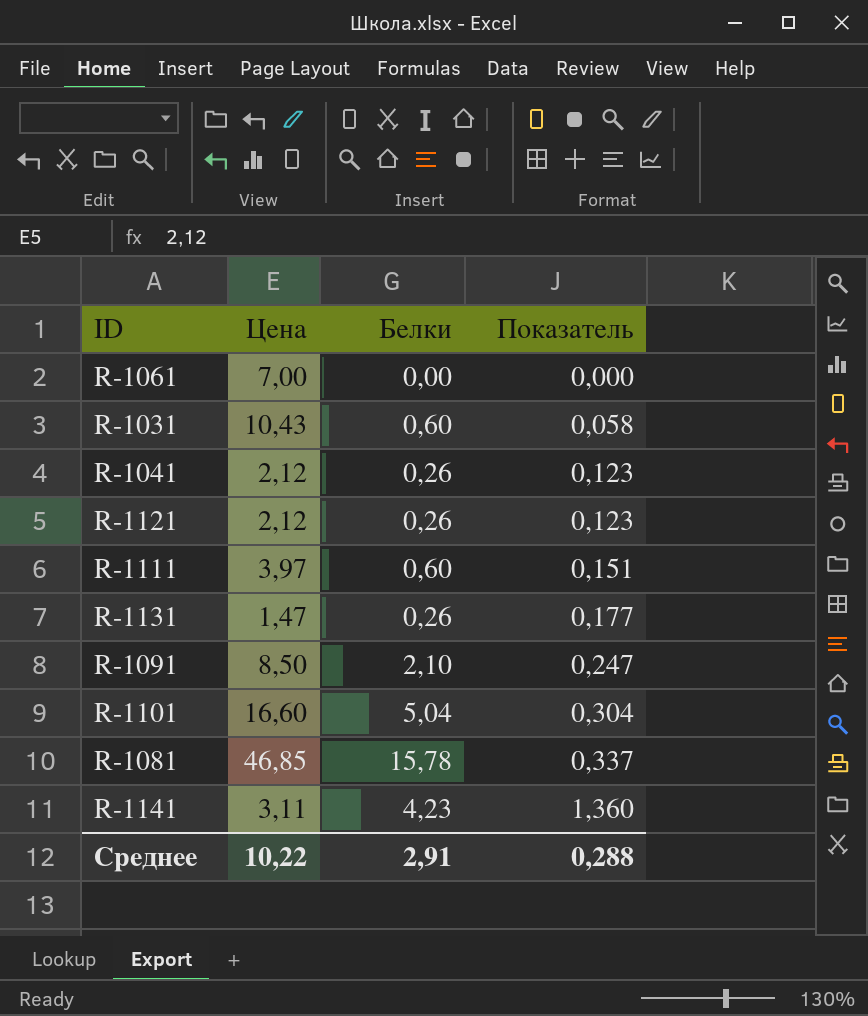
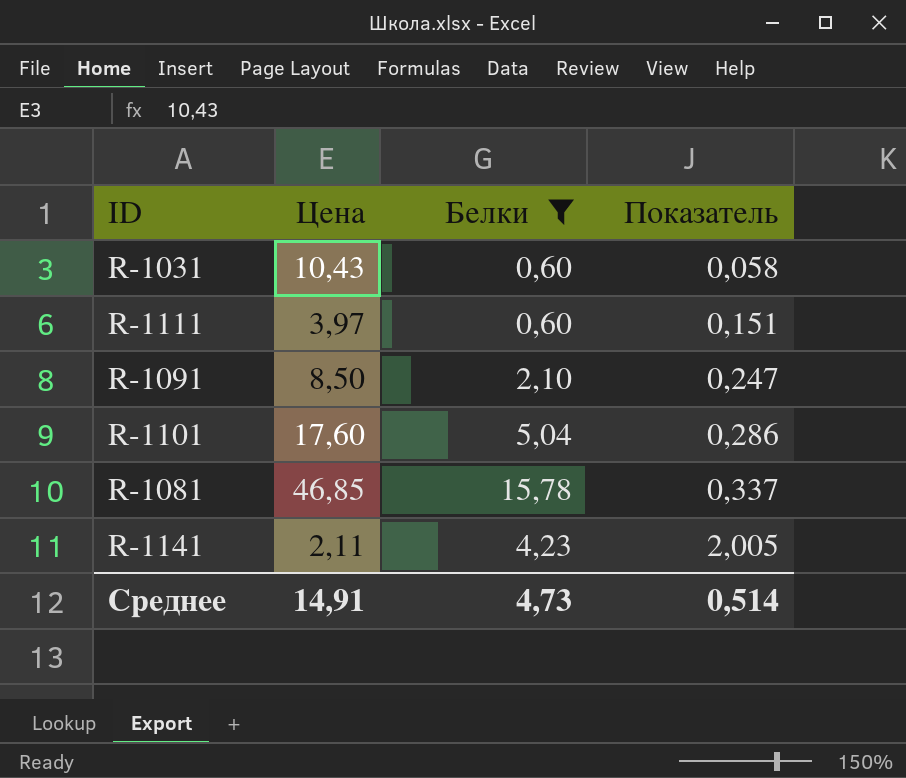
filter: none -> Белки >= 0,60
R-1101 | Цена: 16,60 -> 17,60
R-1101 | Показатель: 0,304 -> 0,286
R-1141 | Цена: 3,11 -> 2,11
R-1141 | Показатель: 1,360 -> 2,005
Среднее | Цена: 10,22 -> 14,91
Среднее | Белки: 2,91 -> 4,73
Среднее | Показатель: 0,288 -> 0,514

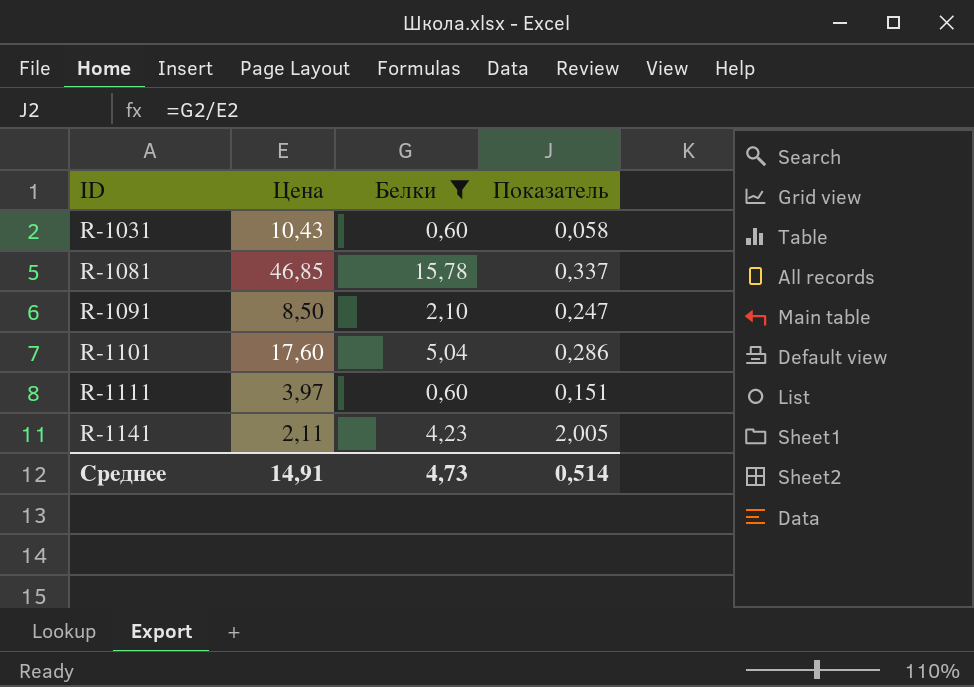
row order: Показатель ascending -> ID ascending

